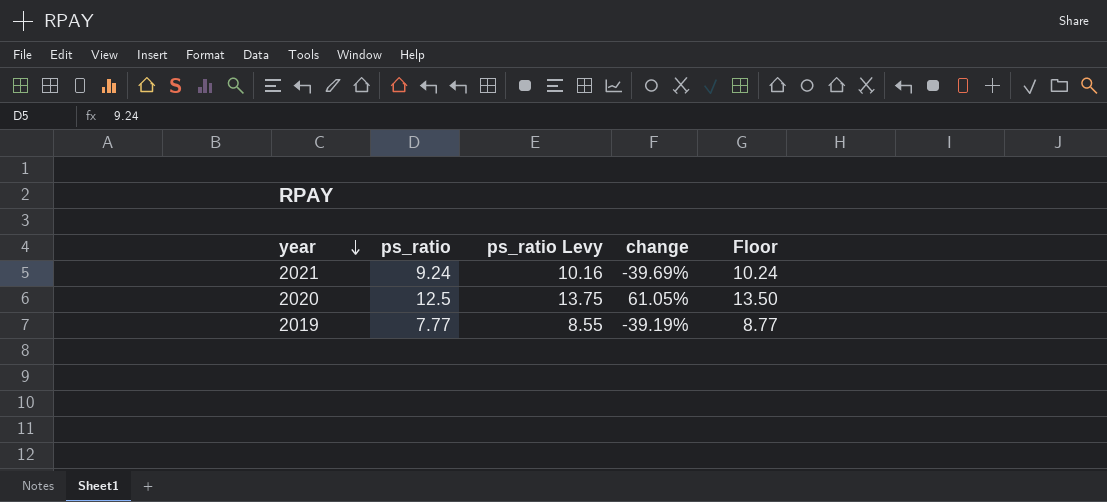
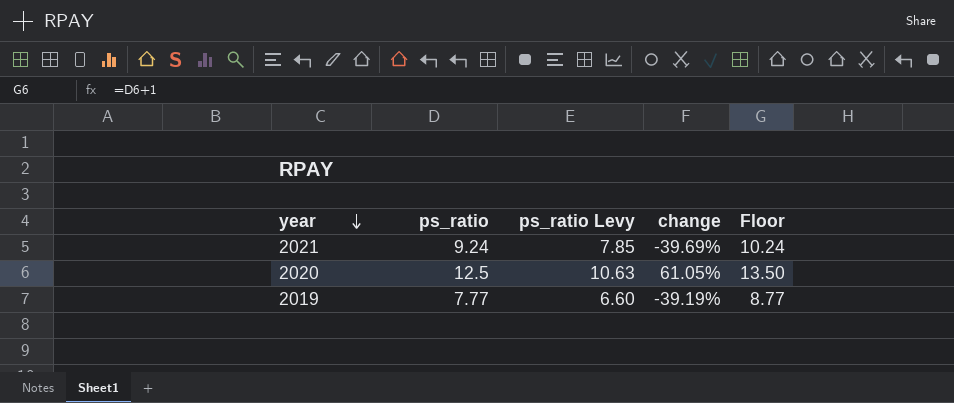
column ps_ratio Levy | formula: [ps_ratio] * 1.1 -> [ps_ratio] * 0.85

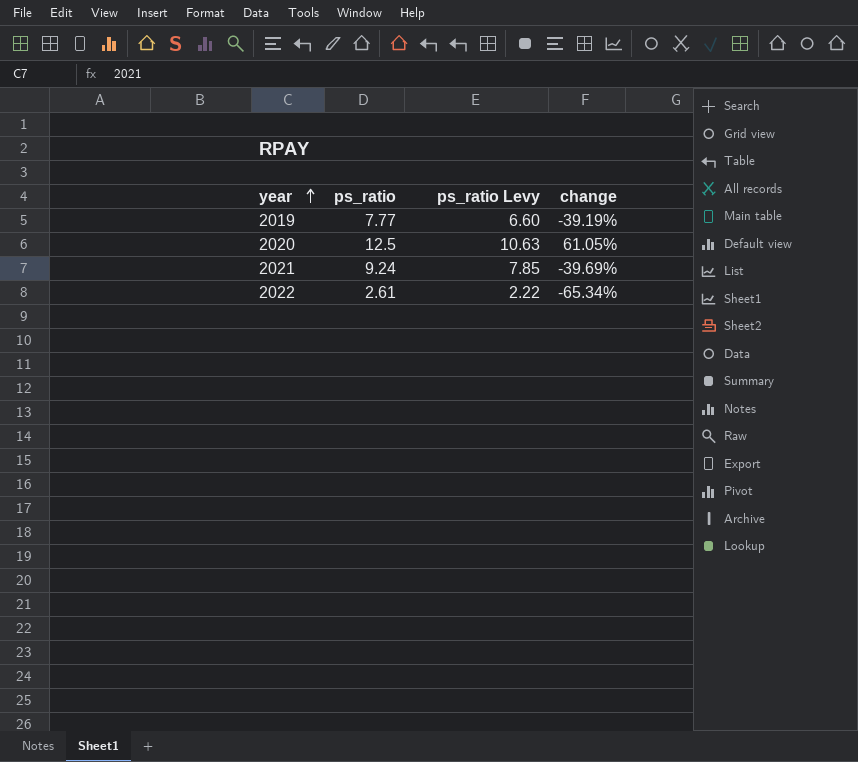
row order: year descending -> year ascending
column Floor | formula: [ps_ratio] + 1 -> none
row 2022: none -> 2.61 | 2.22 | -65.34%

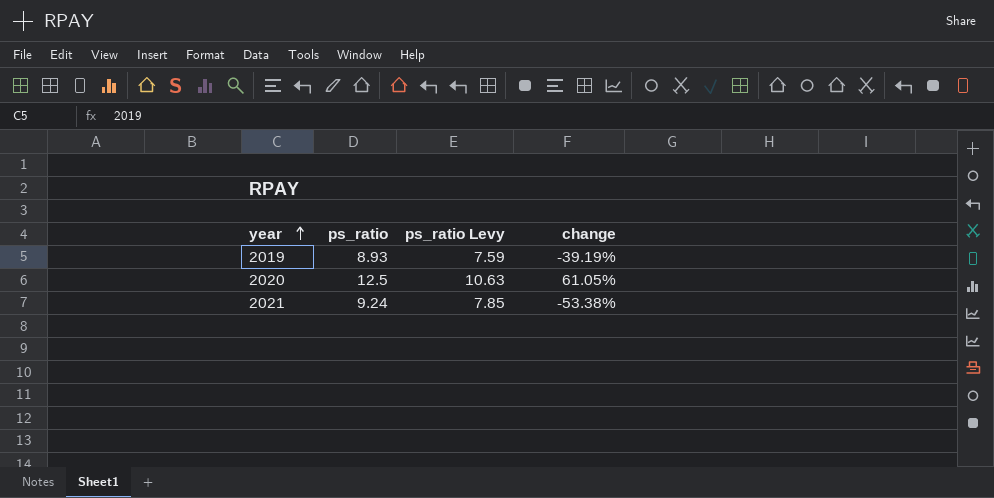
row 2022: 2.61 | 2.22 | -65.34% -> none
2019 | ps_ratio: 7.77 -> 8.93
2019 | ps_ratio Levy: 6.60 -> 7.59
2021 | change: -39.69% -> -53.38%

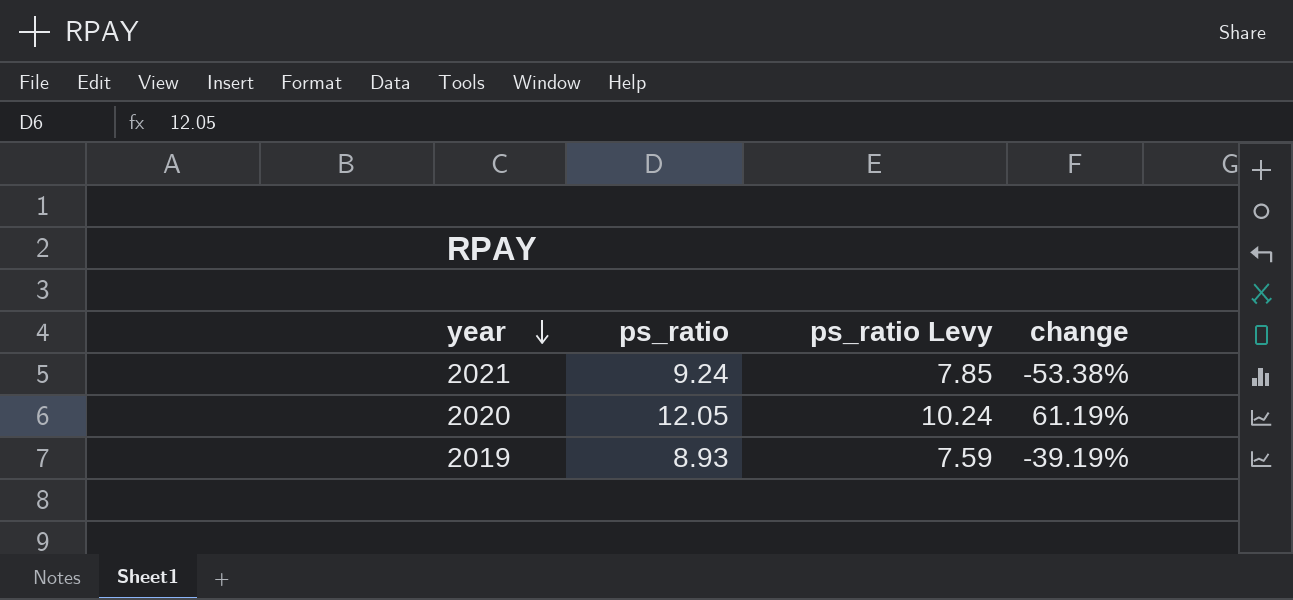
row order: year ascending -> year descending
2020 | ps_ratio: 12.5 -> 12.05
2020 | ps_ratio Levy: 10.63 -> 10.24
2020 | change: 61.05% -> 61.19%

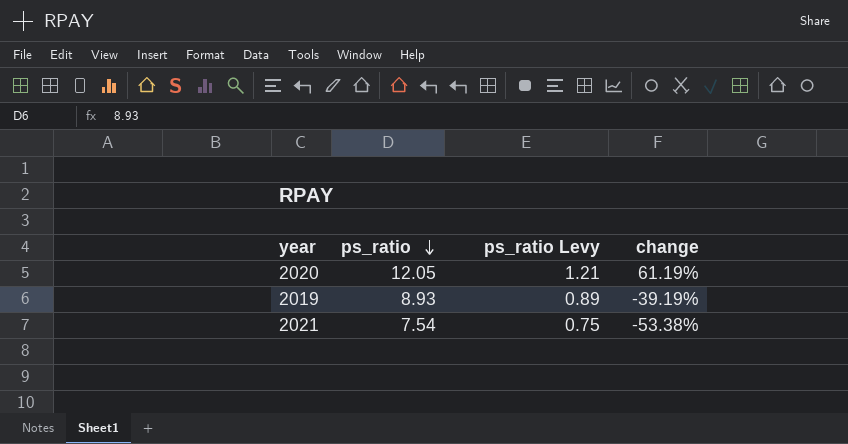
row order: year descending -> ps_ratio descending
column ps_ratio Levy | formula: [ps_ratio] * 0.85 -> [ps_ratio] * 0.1
2021 | ps_ratio: 9.24 -> 7.54

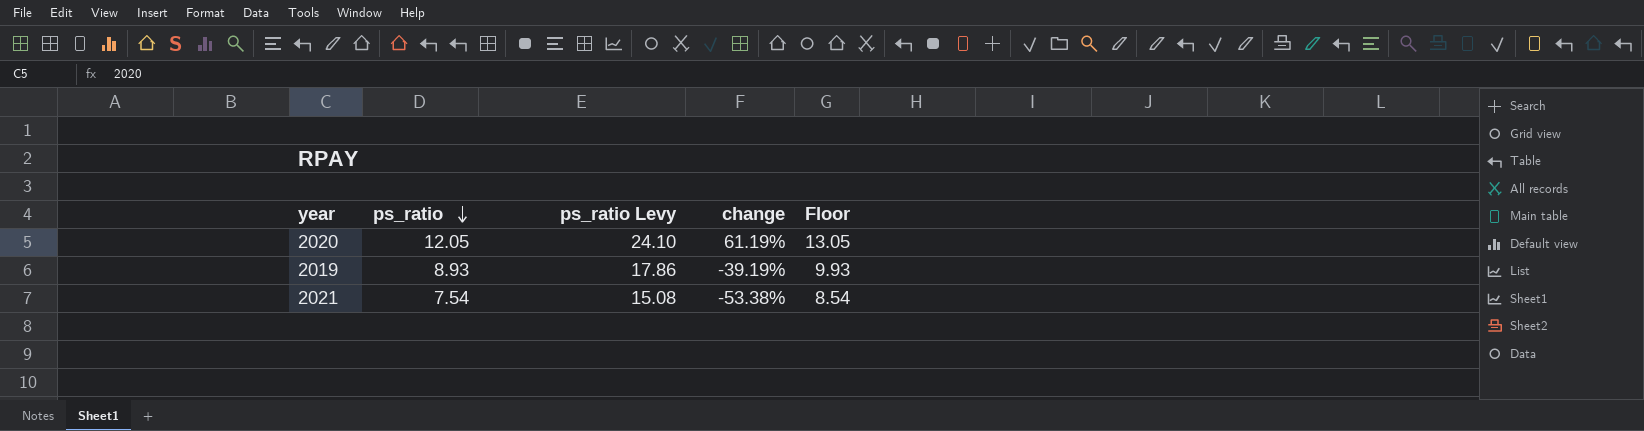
column ps_ratio Levy | formula: [ps_ratio] * 0.1 -> [ps_ratio] * 2
column Floor | formula: none -> [ps_ratio] + 1

